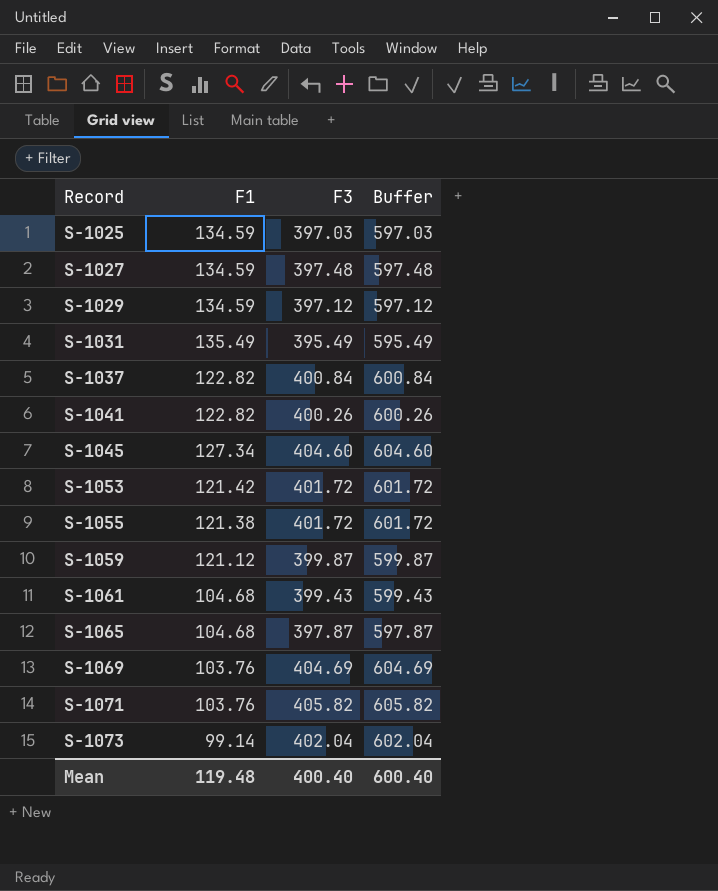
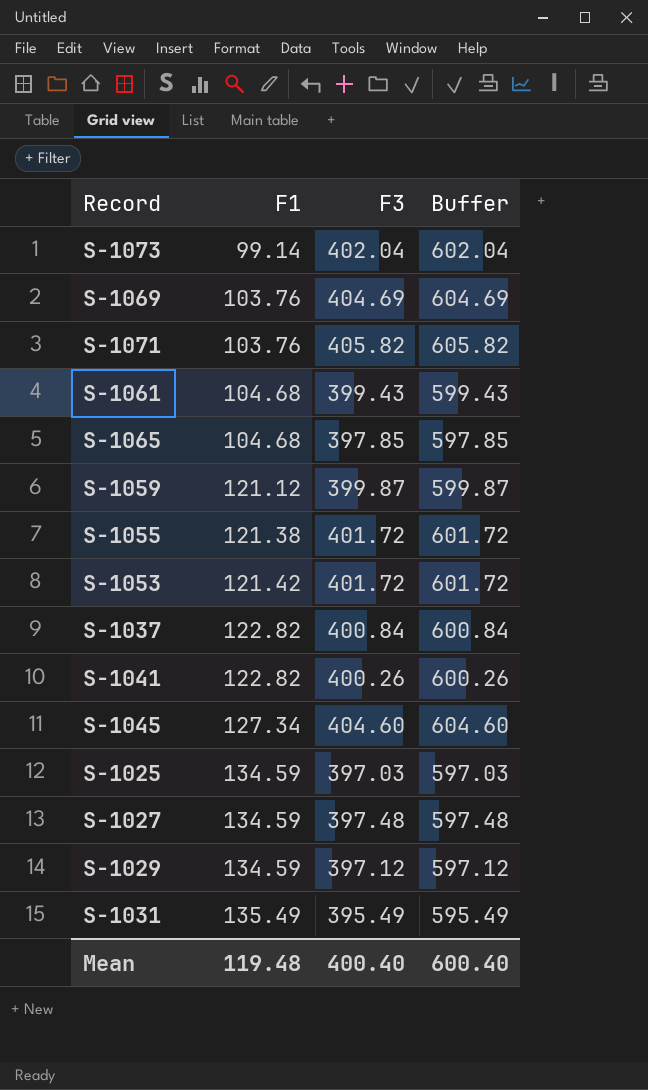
row order: Record ascending -> F1 ascending
S-1065 | F3: 397.87 -> 397.85
S-1065 | Buffer: 597.87 -> 597.85

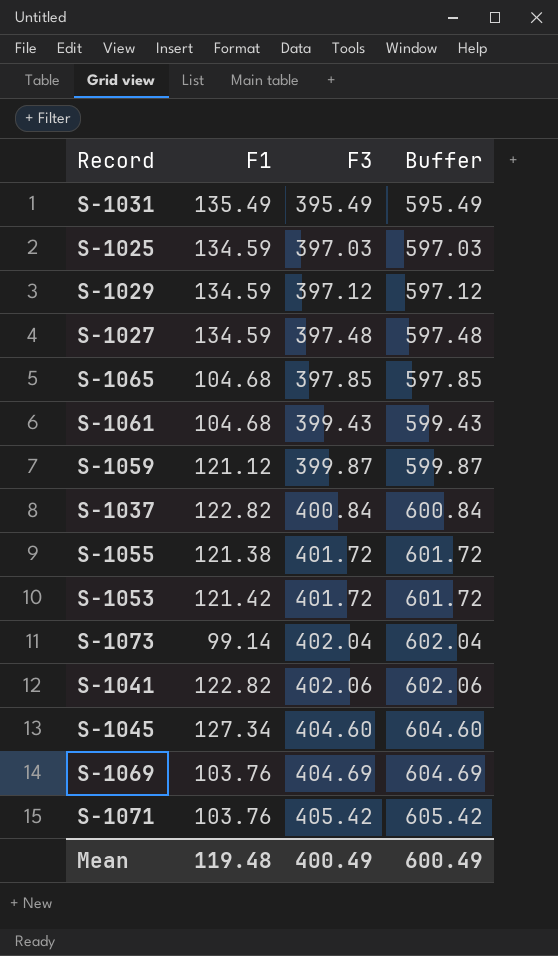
row order: F1 ascending -> F3 ascending
S-1041 | F3: 400.26 -> 402.06
S-1041 | Buffer: 600.26 -> 602.06
S-1071 | F3: 405.82 -> 405.42
S-1071 | Buffer: 605.82 -> 605.42
Mean | F3: 400.40 -> 400.49
Mean | Buffer: 600.40 -> 600.49

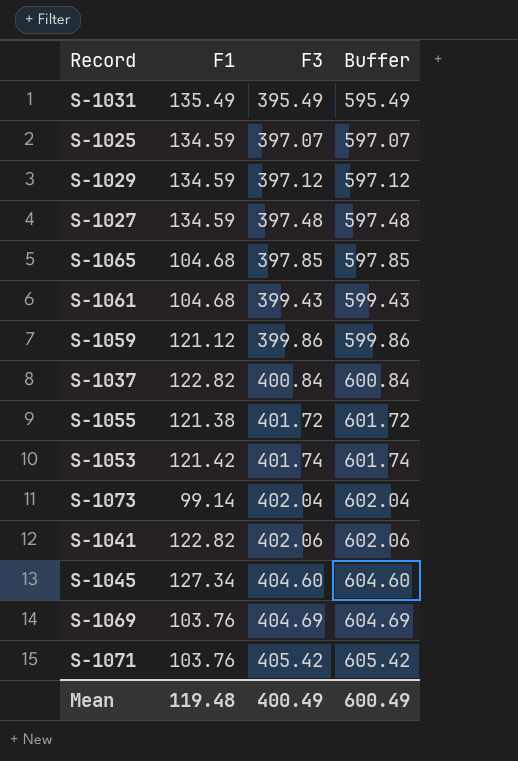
S-1025 | F3: 397.03 -> 397.07
S-1025 | Buffer: 597.03 -> 597.07
S-1059 | F3: 399.87 -> 399.86
S-1059 | Buffer: 599.87 -> 599.86
S-1053 | F3: 401.72 -> 401.74
S-1053 | Buffer: 601.72 -> 601.74

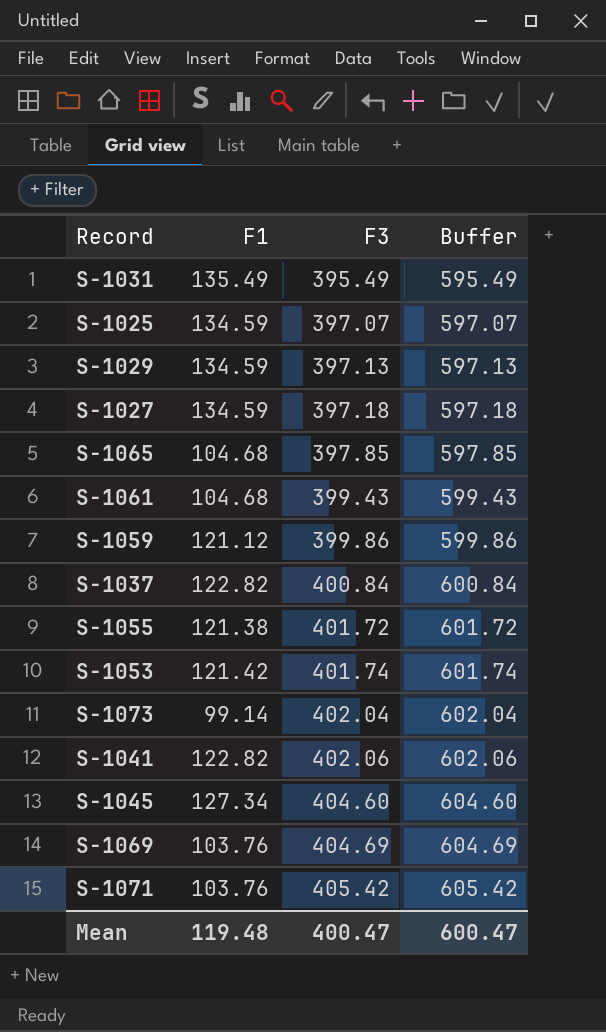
S-1029 | F3: 397.12 -> 397.13
S-1029 | Buffer: 597.12 -> 597.13
S-1027 | F3: 397.48 -> 397.18
S-1027 | Buffer: 597.48 -> 597.18
Mean | F3: 400.49 -> 400.47
Mean | Buffer: 600.49 -> 600.47

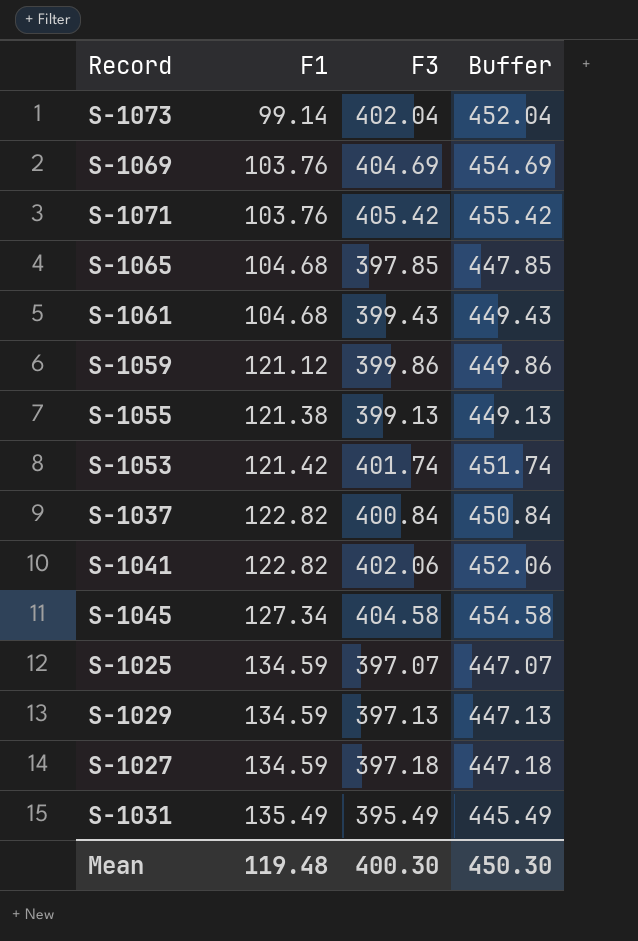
row order: F3 ascending -> F1 ascending
column Buffer | formula: [F3] + 200 -> [F3] + 50
S-1055 | F3: 401.72 -> 399.13
S-1045 | F3: 404.60 -> 404.58
Mean | F3: 400.47 -> 400.30
Mean | Buffer: 600.47 -> 450.30

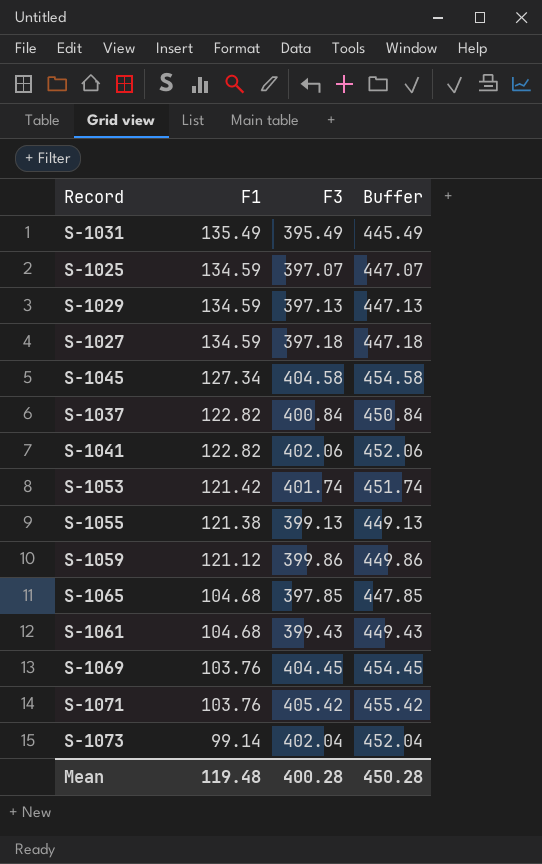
row order: F1 ascending -> F1 descending
S-1069 | F3: 404.69 -> 404.45
S-1069 | Buffer: 454.69 -> 454.45
Mean | F3: 400.30 -> 400.28
Mean | Buffer: 450.30 -> 450.28

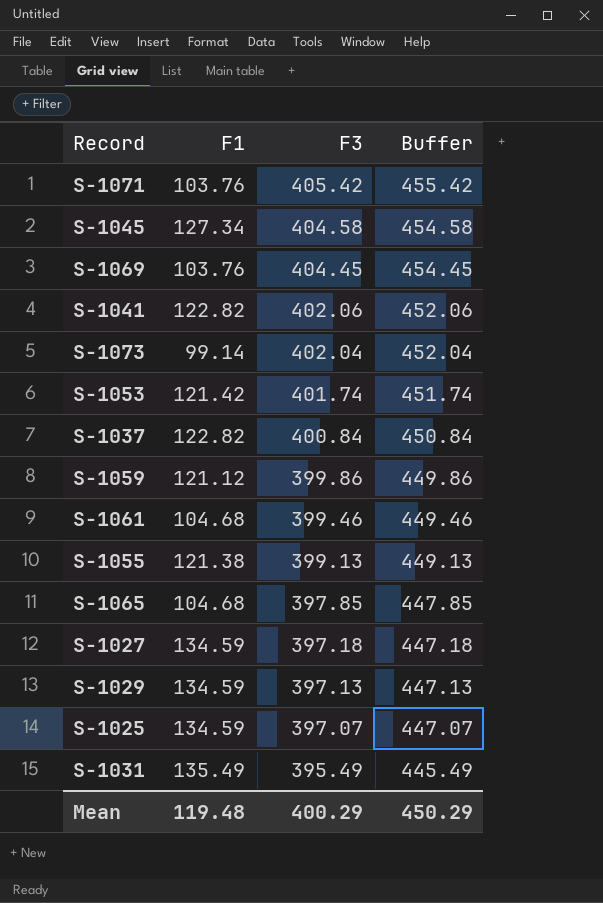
row order: F1 descending -> F3 descending
S-1061 | F3: 399.43 -> 399.46
S-1061 | Buffer: 449.43 -> 449.46
Mean | F3: 400.28 -> 400.29
Mean | Buffer: 450.28 -> 450.29

